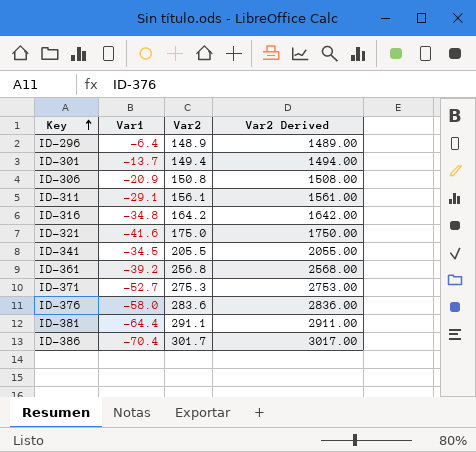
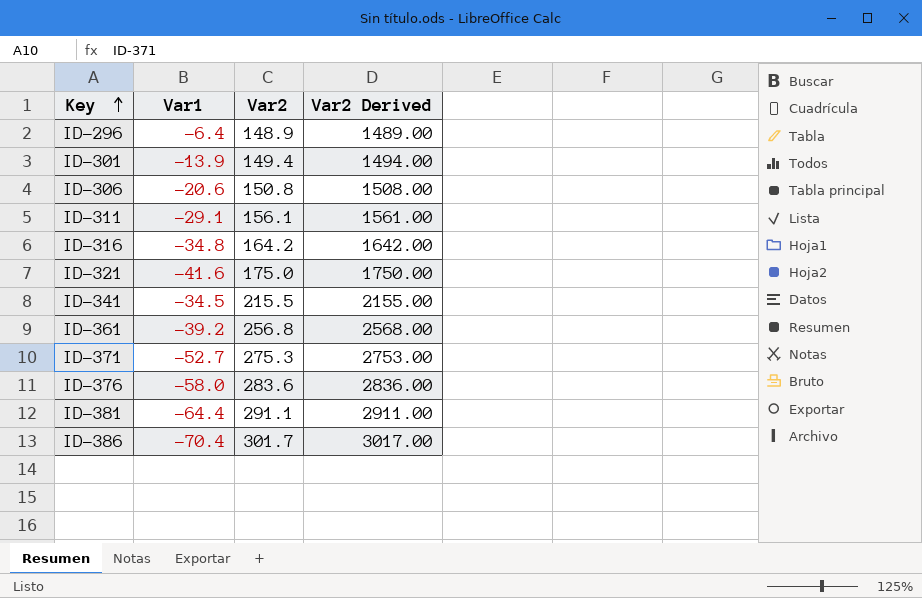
ID-301 | Var1: -13.7 -> -13.9
ID-306 | Var1: -20.9 -> -20.6
ID-341 | Var2: 205.5 -> 215.5
ID-341 | Var2 Derived: 2055.00 -> 2155.00

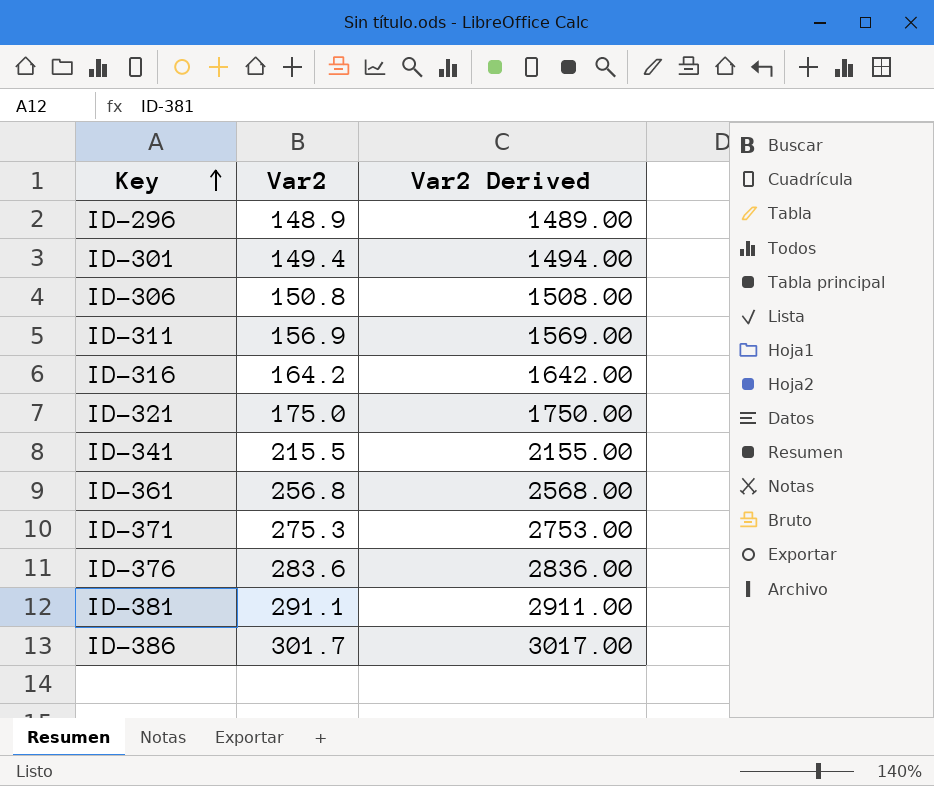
column Var1 | position: 2 -> none
ID-311 | Var2: 156.1 -> 156.9
ID-311 | Var2 Derived: 1561.00 -> 1569.00

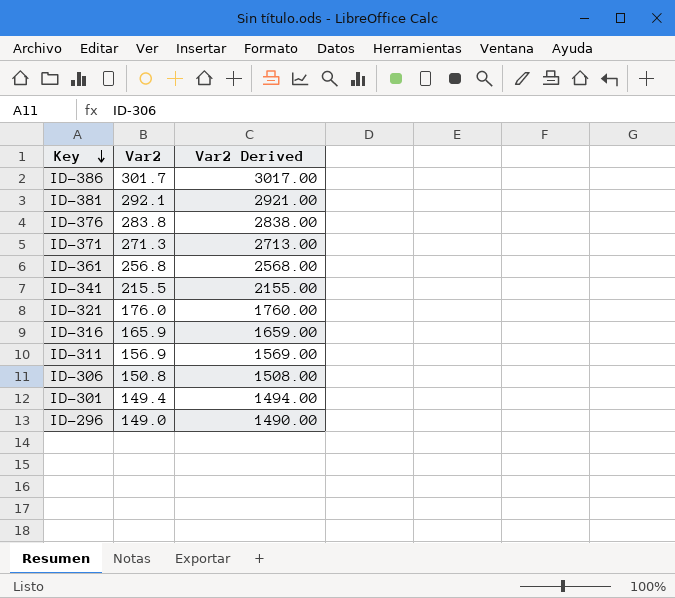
row order: Key ascending -> Key descending
ID-381 | Var2: 291.1 -> 292.1
ID-381 | Var2 Derived: 2911.00 -> 2921.00
ID-376 | Var2: 283.6 -> 283.8
ID-376 | Var2 Derived: 2836.00 -> 2838.00
ID-371 | Var2: 275.3 -> 271.3
ID-371 | Var2 Derived: 2753.00 -> 2713.00
ID-321 | Var2: 175.0 -> 176.0
ID-321 | Var2 Derived: 1750.00 -> 1760.00
ID-316 | Var2: 164.2 -> 165.9
ID-316 | Var2 Derived: 1642.00 -> 1659.00
ID-296 | Var2: 148.9 -> 149.0
ID-296 | Var2 Derived: 1489.00 -> 1490.00

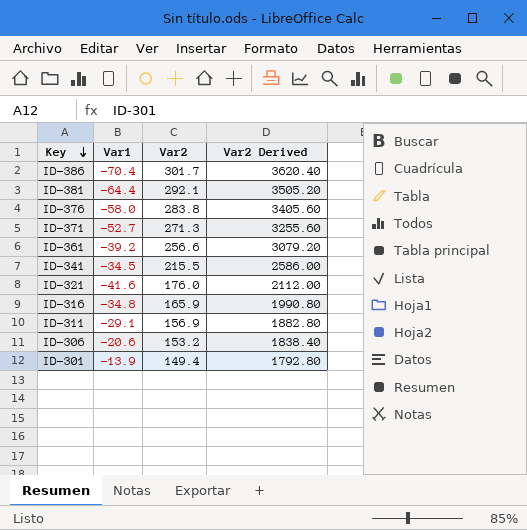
column Var1 | position: none -> 2
column Var2 Derived | formula: [Var2] * 10 -> [Var2] * 12
row ID-296: 149.0 | 1490.00 -> none
ID-361 | Var2: 256.8 -> 256.6
ID-306 | Var2: 150.8 -> 153.2

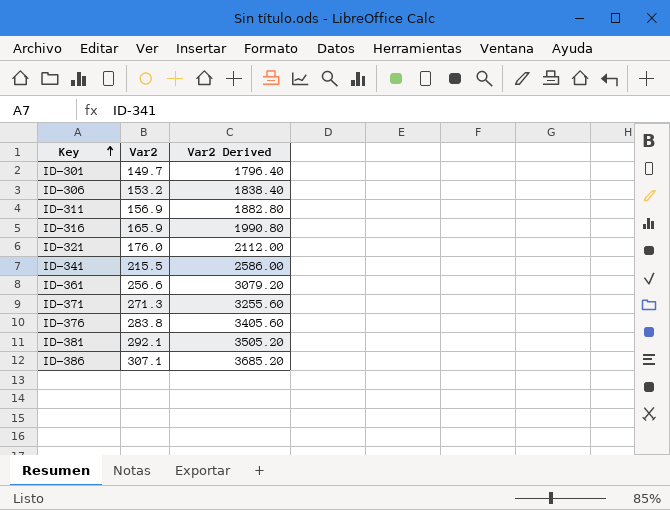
row order: Key descending -> Key ascending
column Var1 | position: 2 -> none
ID-301 | Var2: 149.4 -> 149.7
ID-301 | Var2 Derived: 1792.80 -> 1796.40
ID-386 | Var2: 301.7 -> 307.1
ID-386 | Var2 Derived: 3620.40 -> 3685.20

